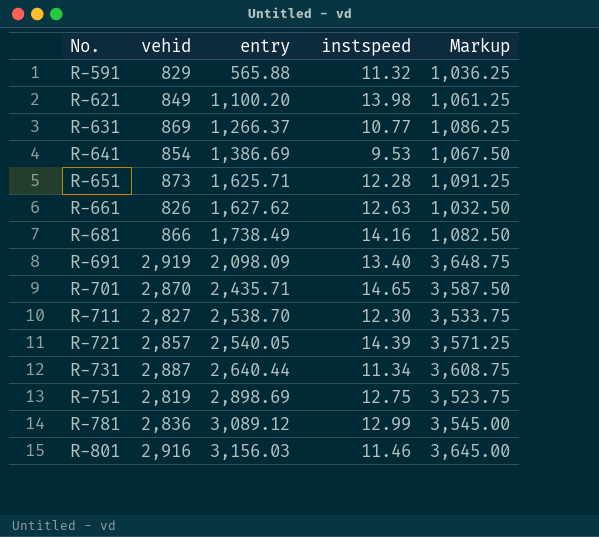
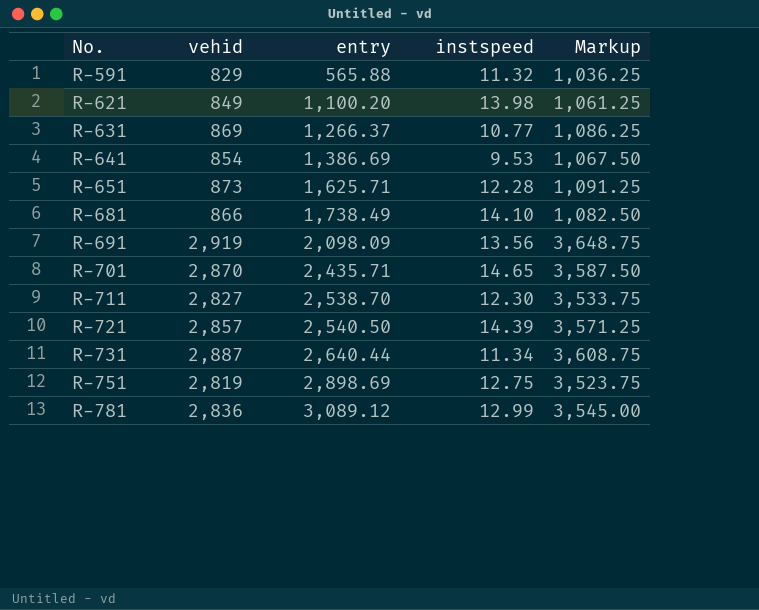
row R-661: 826 | 1,627.62 | 12.63 | 1,032.50 -> none
row R-801: 2,916 | 3,156.03 | 11.46 | 3,645.00 -> none
R-681 | instspeed: 14.16 -> 14.10
R-691 | instspeed: 13.40 -> 13.56
R-721 | entry: 2,540.05 -> 2,540.50

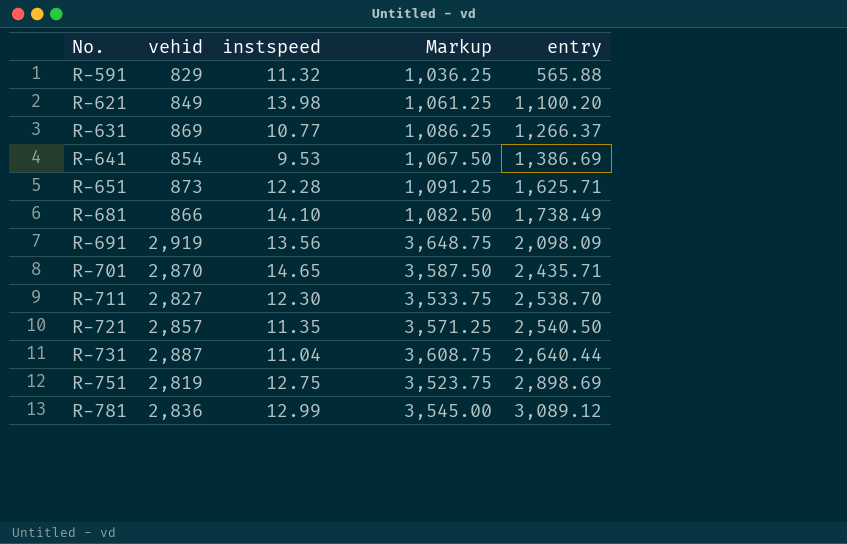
column entry | position: 3 -> 5
R-721 | instspeed: 14.39 -> 11.35
R-731 | instspeed: 11.34 -> 11.04

